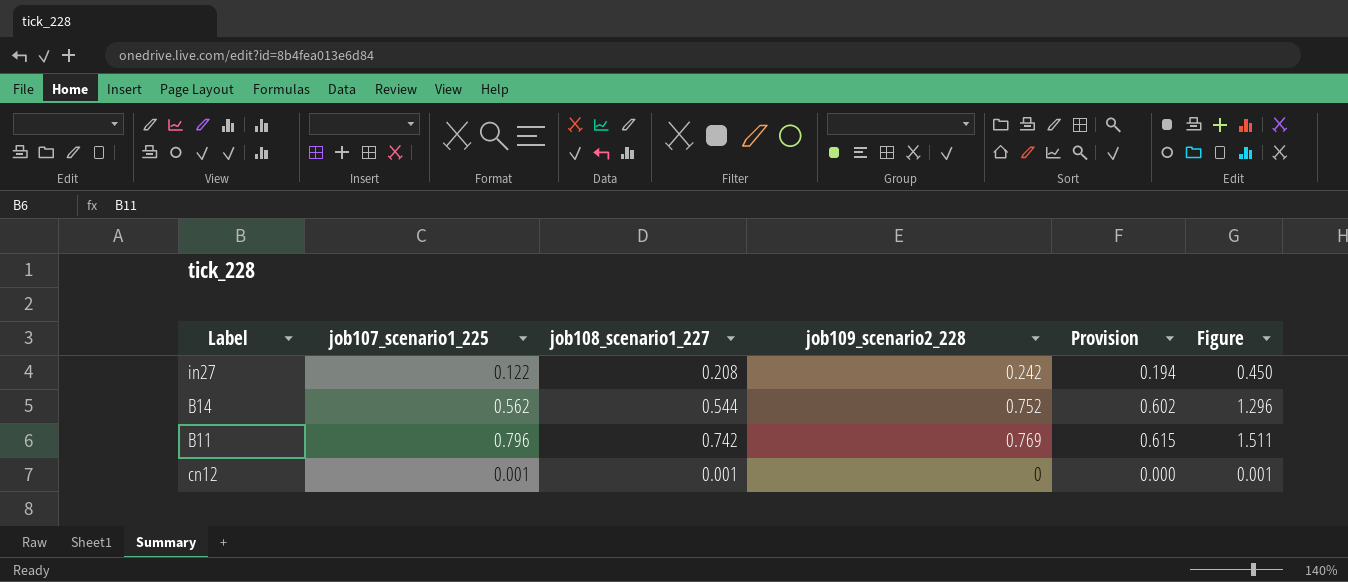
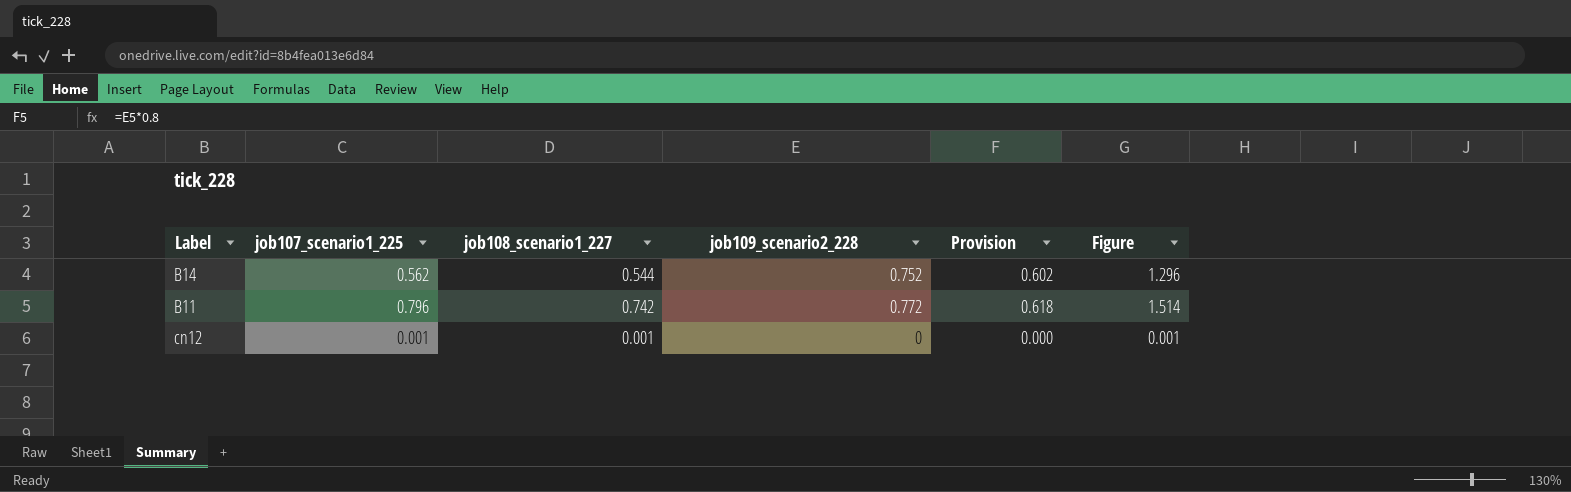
row in27: 0.122 | 0.208 | 0.242 | 0.194 | 0.450 -> none
B11 | job109_scenario2_228: 0.769 -> 0.772
B11 | Provision: 0.615 -> 0.618
B11 | Figure: 1.511 -> 1.514

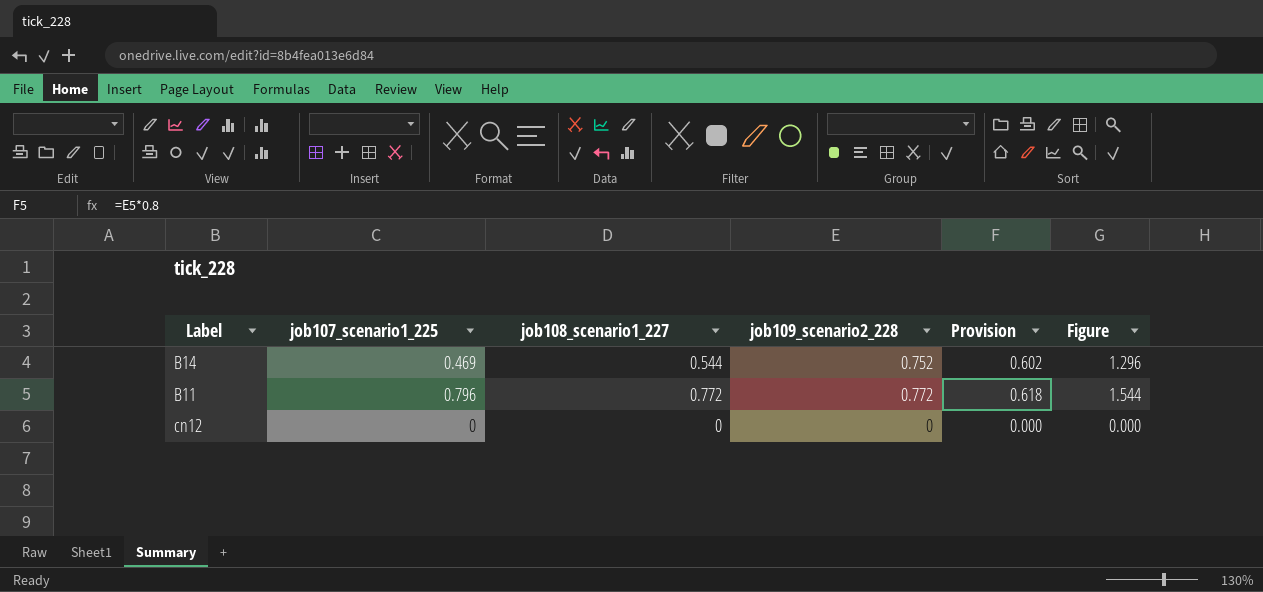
B14 | job107_scenario1_225: 0.562 -> 0.469
B11 | job108_scenario1_227: 0.742 -> 0.772
B11 | Figure: 1.514 -> 1.544
cn12 | job107_scenario1_225: 0.001 -> 0
cn12 | job108_scenario1_227: 0.001 -> 0
cn12 | Figure: 0.001 -> 0.000

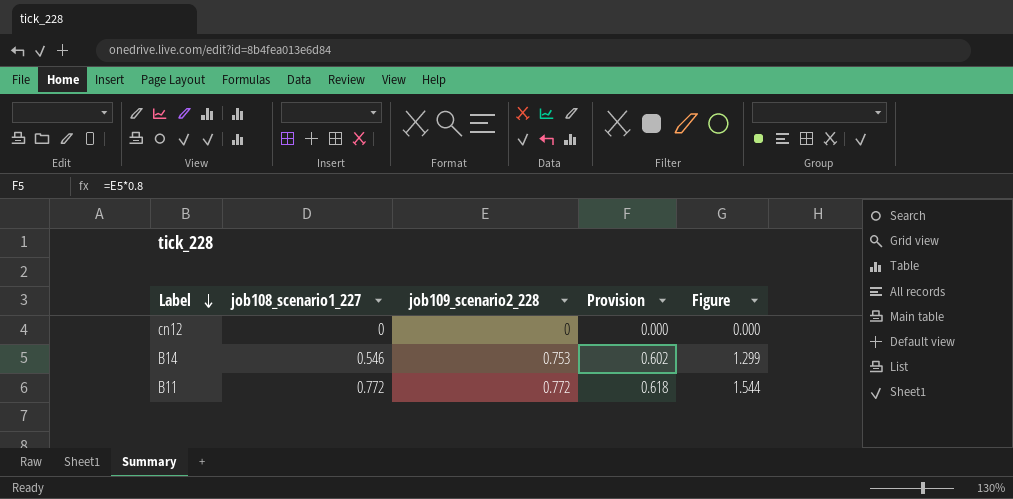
row order: none -> Label descending
column job107_scenario1_225 | position: 2 -> none
B14 | job108_scenario1_227: 0.544 -> 0.546
B14 | job109_scenario2_228: 0.752 -> 0.753
B14 | Figure: 1.296 -> 1.299

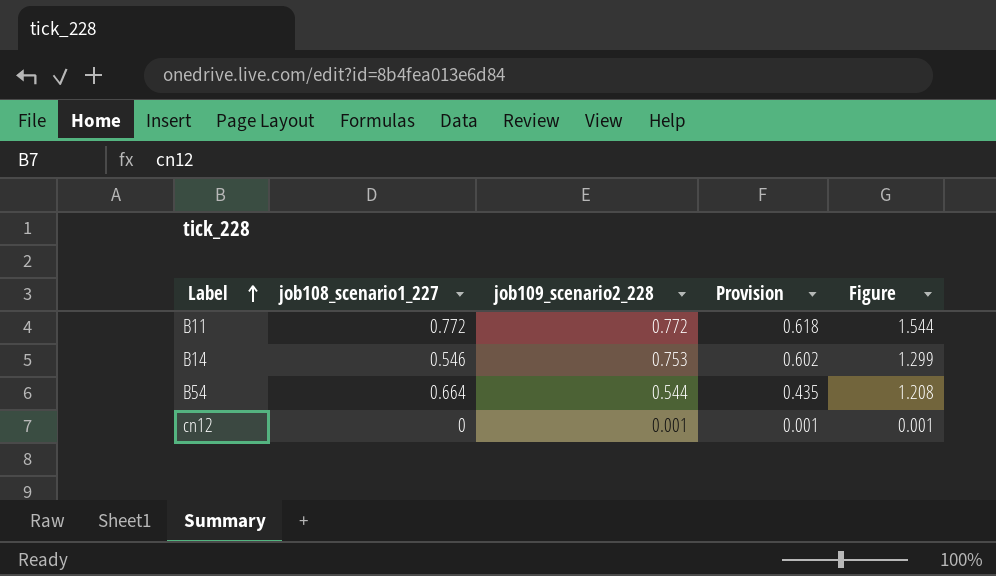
row order: Label descending -> Label ascending
row B54: none -> 0.664 | 0.544 | 0.435 | 1.208
cn12 | job109_scenario2_228: 0 -> 0.001
cn12 | Provision: 0.000 -> 0.001
cn12 | Figure: 0.000 -> 0.001

